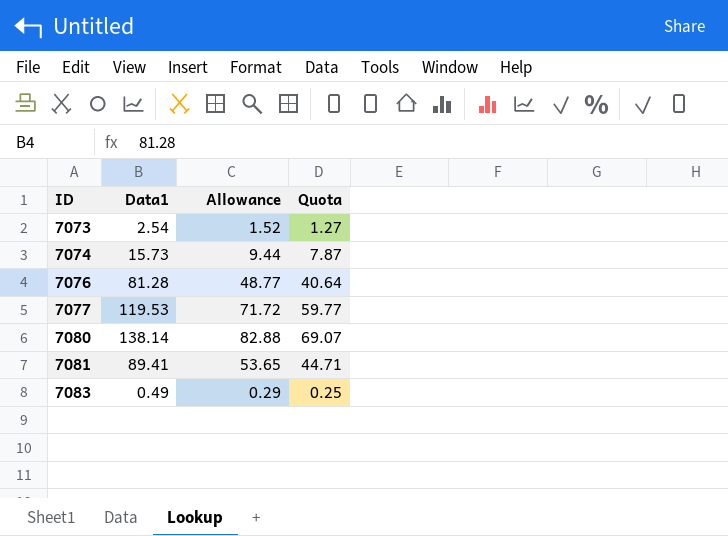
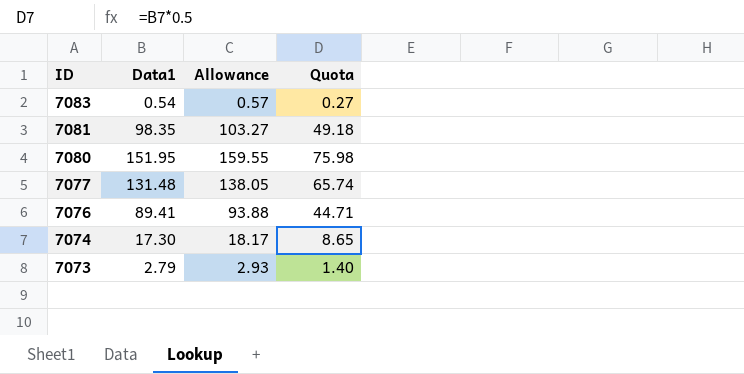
row order: ID ascending -> ID descending
column Allowance | formula: [Data1] * 0.6 -> [Data1] * 1.05
7083 | Data1: 0.49 -> 0.54
7083 | Quota: 0.25 -> 0.27
7081 | Data1: 89.41 -> 98.35
7081 | Quota: 44.71 -> 49.18
7080 | Data1: 138.14 -> 151.95
7080 | Quota: 69.07 -> 75.98
7077 | Data1: 119.53 -> 131.48
7077 | Quota: 59.77 -> 65.74
7076 | Data1: 81.28 -> 89.41
7076 | Quota: 40.64 -> 44.71
7074 | Data1: 15.73 -> 17.30
7074 | Quota: 7.87 -> 8.65
7073 | Data1: 2.54 -> 2.79
7073 | Quota: 1.27 -> 1.40

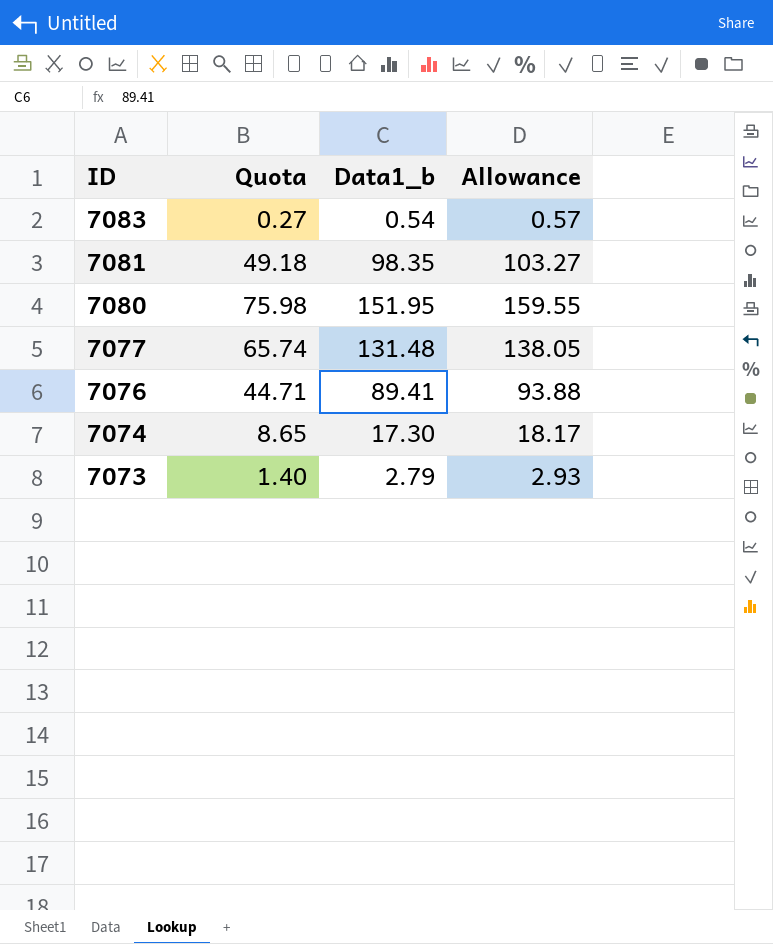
column Quota | position: 4 -> 2
column name: Data1 -> Data1_b

